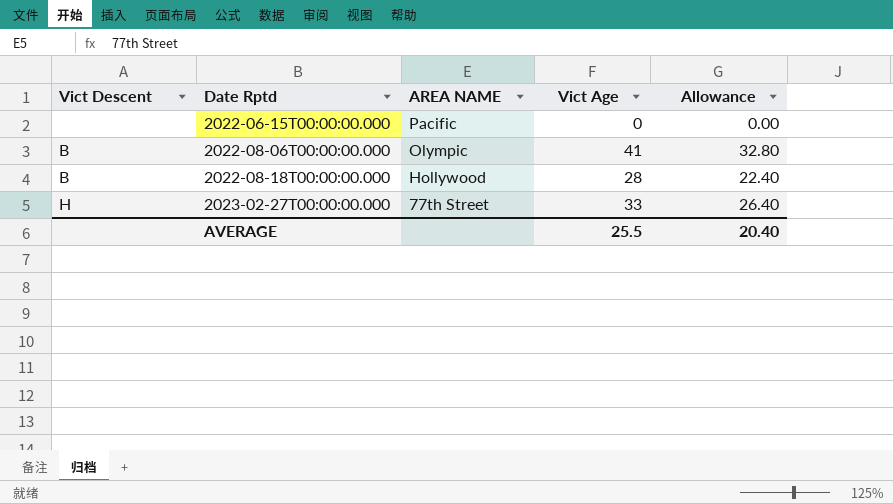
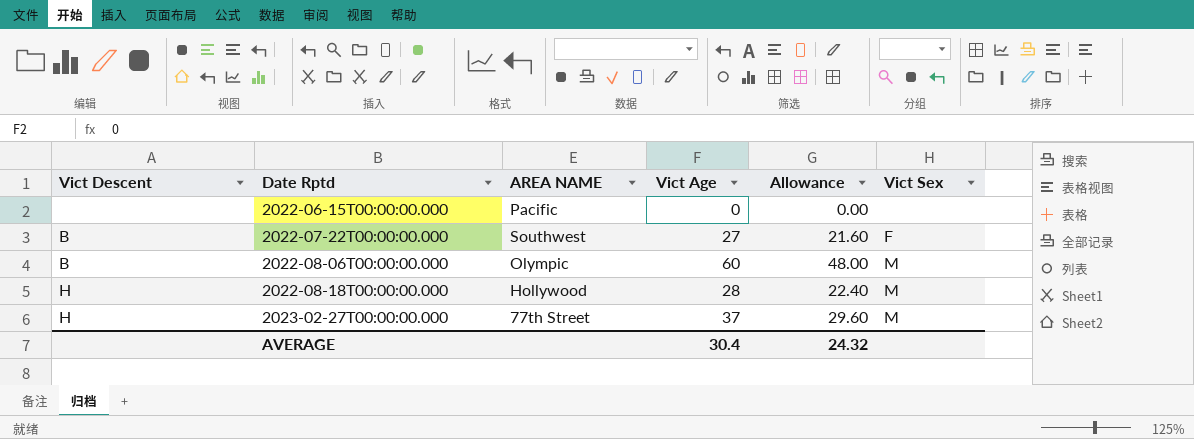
column Vict Sex | position: none -> 6
row 2022-07-22T00:00:00.000: none -> B | Southwest | 27 | 21.60 | F
2022-08-06T00:00:00.000 | Vict Age: 41 -> 60
2022-08-06T00:00:00.000 | Allowance: 32.80 -> 48.00
2022-08-18T00:00:00.000 | Vict Descent: B -> H
2023-02-27T00:00:00.000 | Vict Age: 33 -> 37
2023-02-27T00:00:00.000 | Allowance: 26.40 -> 29.60
AVERAGE | Vict Age: 25.5 -> 30.4
AVERAGE | Allowance: 20.40 -> 24.32

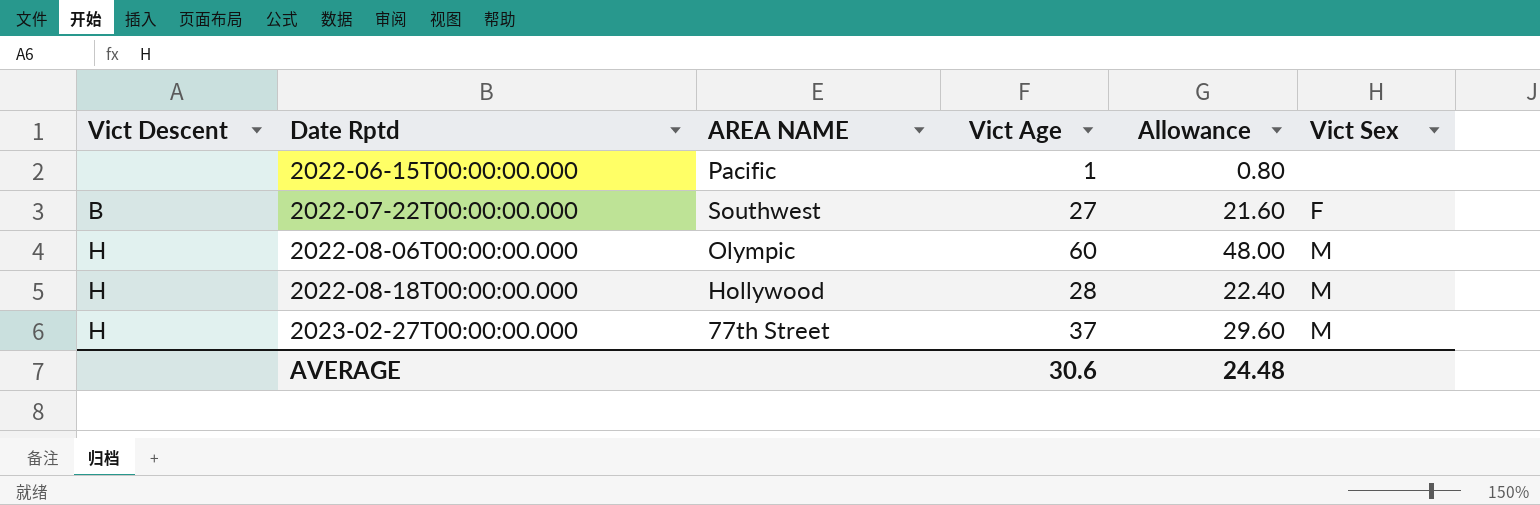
2022-06-15T00:00:00.000 | Vict Age: 0 -> 1
2022-06-15T00:00:00.000 | Allowance: 0.00 -> 0.80
2022-08-06T00:00:00.000 | Vict Descent: B -> H
AVERAGE | Vict Age: 30.4 -> 30.6
AVERAGE | Allowance: 24.32 -> 24.48

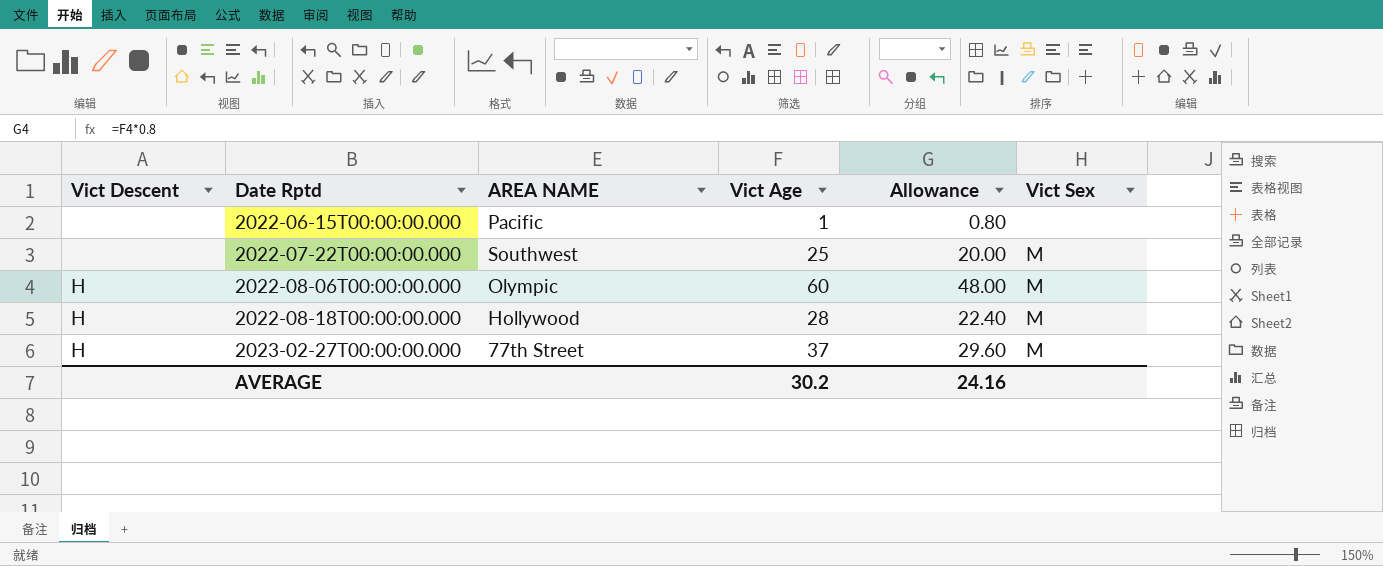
2022-07-22T00:00:00.000 | Vict Descent: B -> none
2022-07-22T00:00:00.000 | Vict Age: 27 -> 25
2022-07-22T00:00:00.000 | Allowance: 21.60 -> 20.00
2022-07-22T00:00:00.000 | Vict Sex: F -> M
AVERAGE | Vict Age: 30.6 -> 30.2
AVERAGE | Allowance: 24.48 -> 24.16

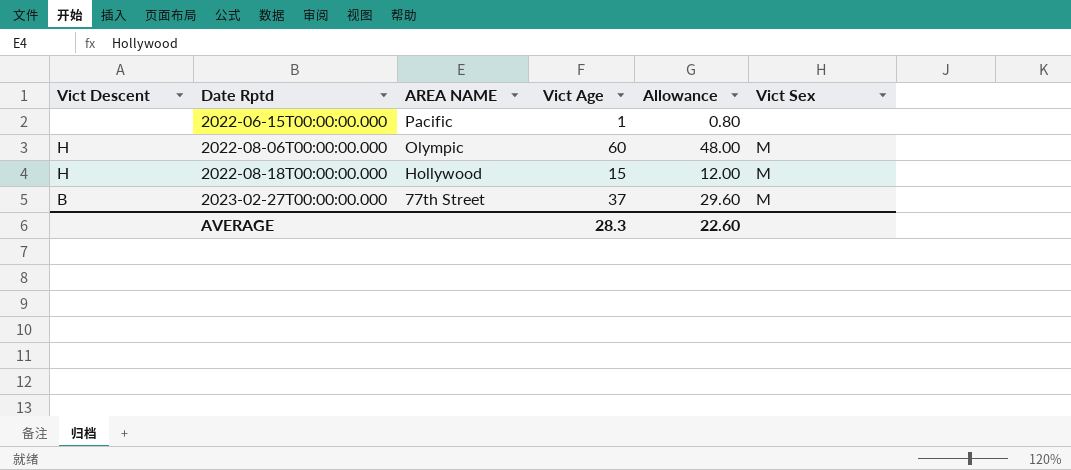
row 2022-07-22T00:00:00.000: none | Southwest | 25 | 20.00 | M -> none
2022-08-18T00:00:00.000 | Vict Age: 28 -> 15
2022-08-18T00:00:00.000 | Allowance: 22.40 -> 12.00
2023-02-27T00:00:00.000 | Vict Descent: H -> B
AVERAGE | Vict Age: 30.2 -> 28.3
AVERAGE | Allowance: 24.16 -> 22.60

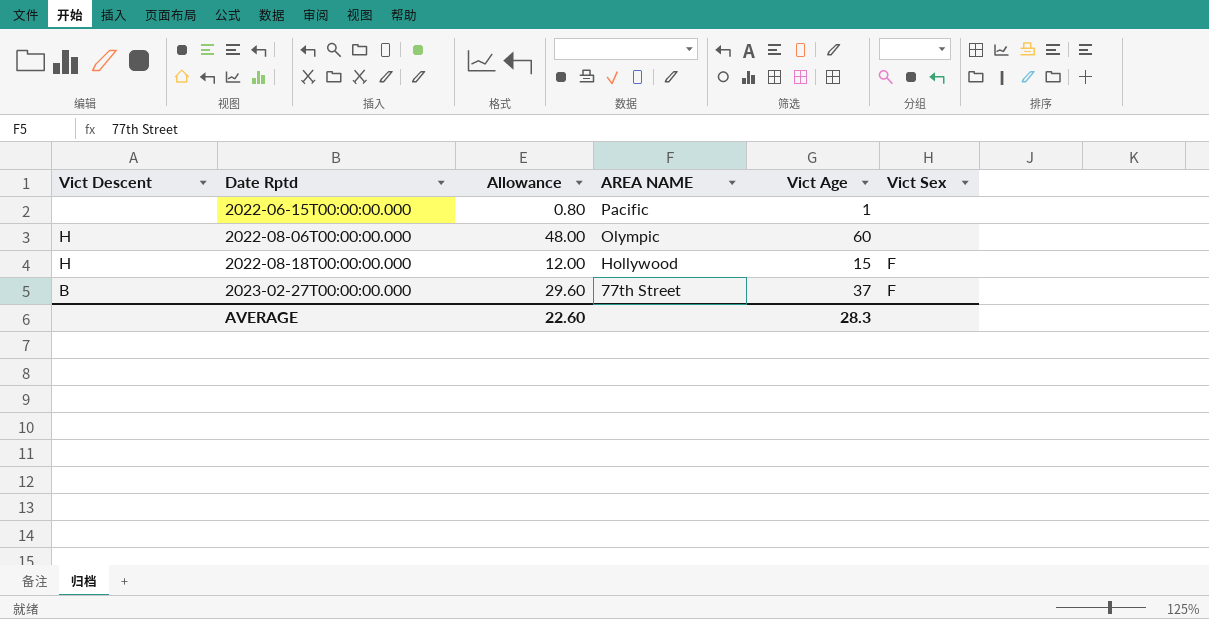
column Allowance | position: 5 -> 3
2022-08-06T00:00:00.000 | Vict Sex: M -> none
2022-08-18T00:00:00.000 | Vict Sex: M -> F
2023-02-27T00:00:00.000 | Vict Sex: M -> F

